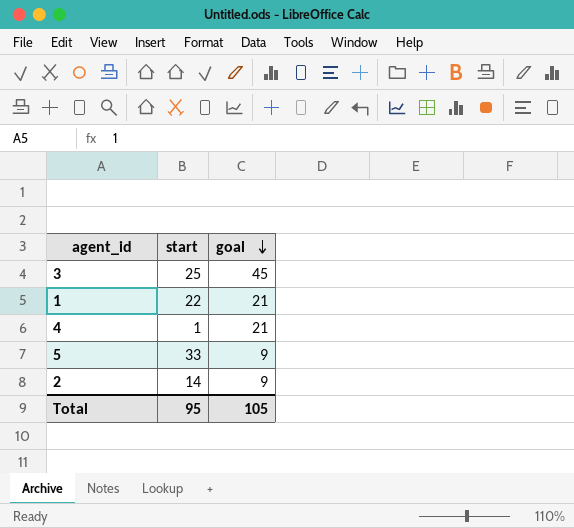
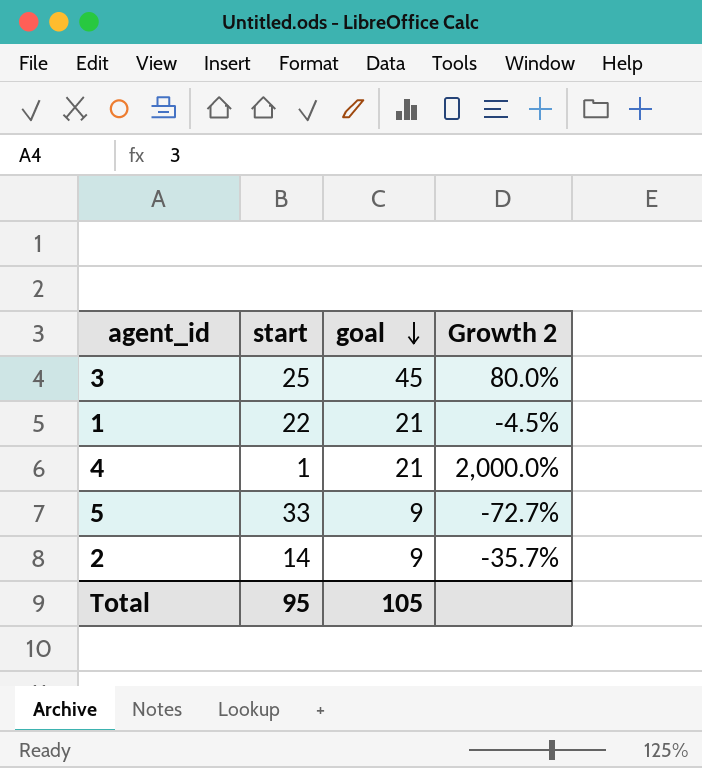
column Growth 2 | formula: none -> ([goal] - [start]) / [start]

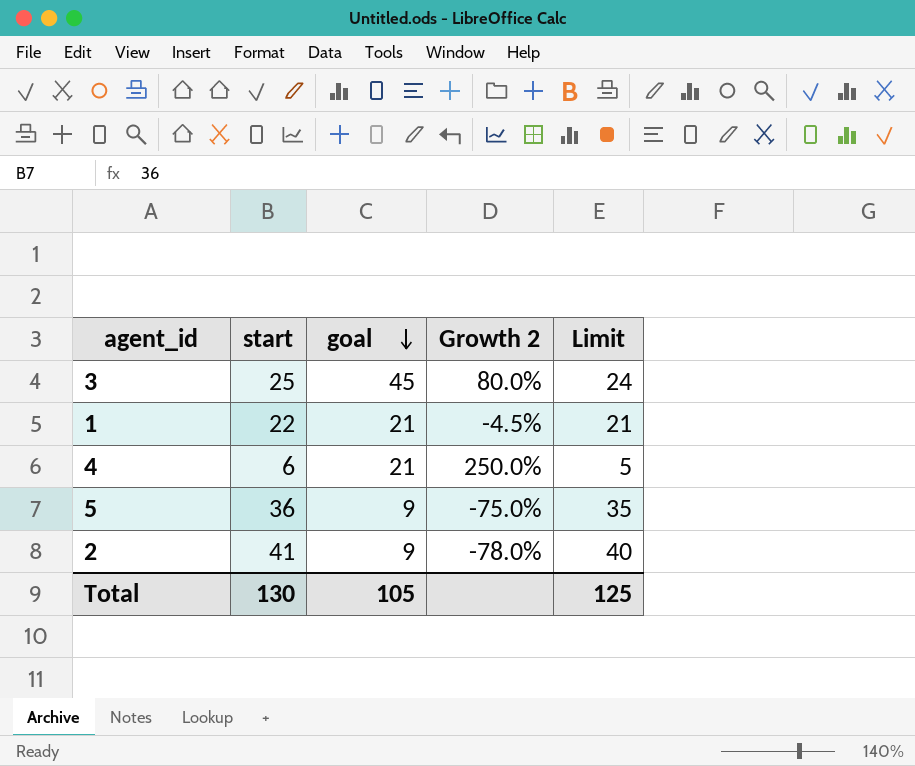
column Limit | formula: none -> [start] - 1
4 | start: 1 -> 6
4 | Growth 2: 2,000.0% -> 250.0%
5 | start: 33 -> 36
5 | Growth 2: -72.7% -> -75.0%
2 | start: 14 -> 41
2 | Growth 2: -35.7% -> -78.0%
Total | start: 95 -> 130

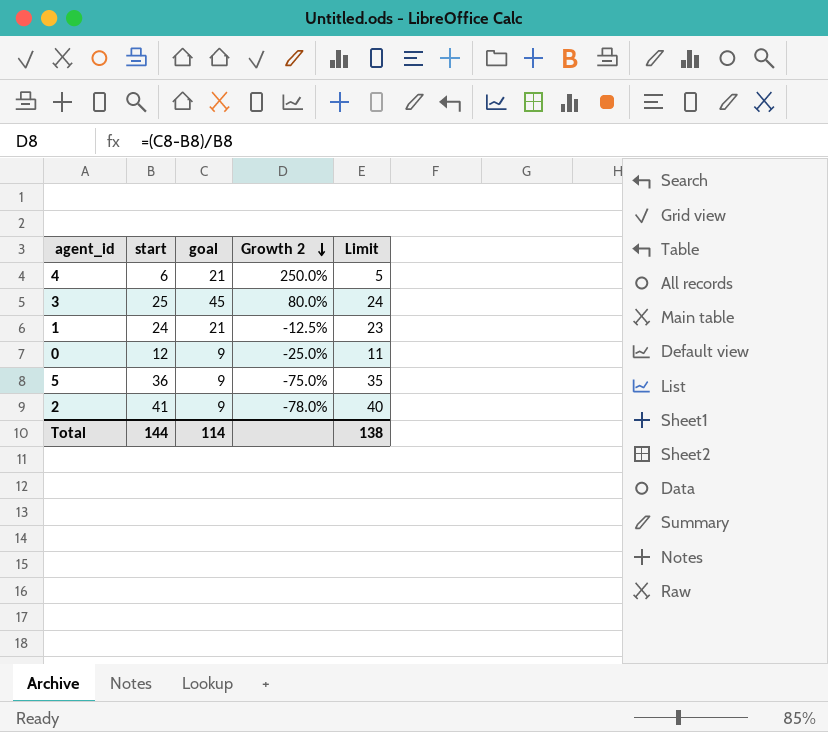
row order: goal descending -> Growth 2 descending
1 | start: 22 -> 24
1 | Growth 2: -4.5% -> -12.5%
1 | Limit: 21 -> 23
row 0: none -> 12 | 9 | -25.0% | 11
Total | start: 130 -> 144
Total | goal: 105 -> 114
Total | Limit: 125 -> 138

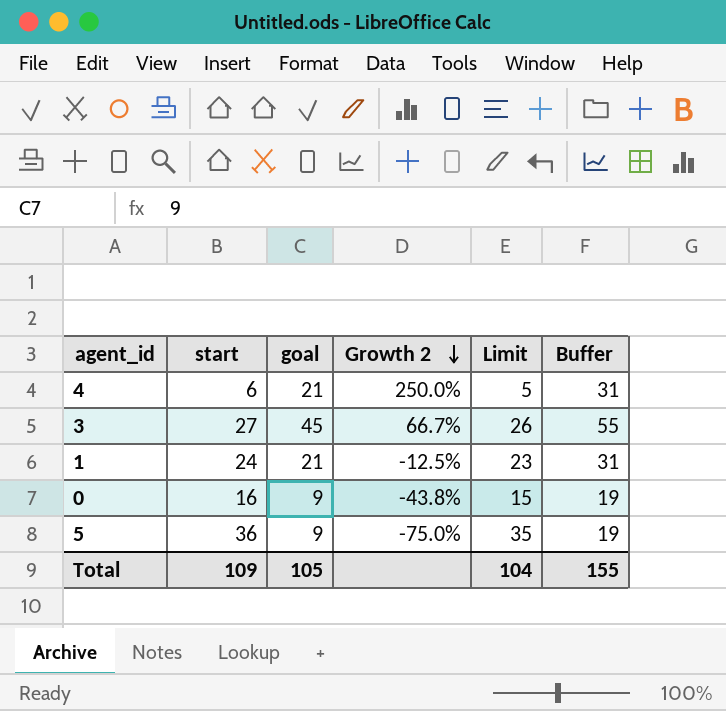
column Buffer | formula: none -> [goal] + 10
row 2: 41 | 9 | -78.0% | 40 -> none
3 | start: 25 -> 27
3 | Growth 2: 80.0% -> 66.7%
3 | Limit: 24 -> 26
0 | start: 12 -> 16
0 | Growth 2: -25.0% -> -43.8%
0 | Limit: 11 -> 15
Total | start: 144 -> 109
Total | goal: 114 -> 105
Total | Limit: 138 -> 104

